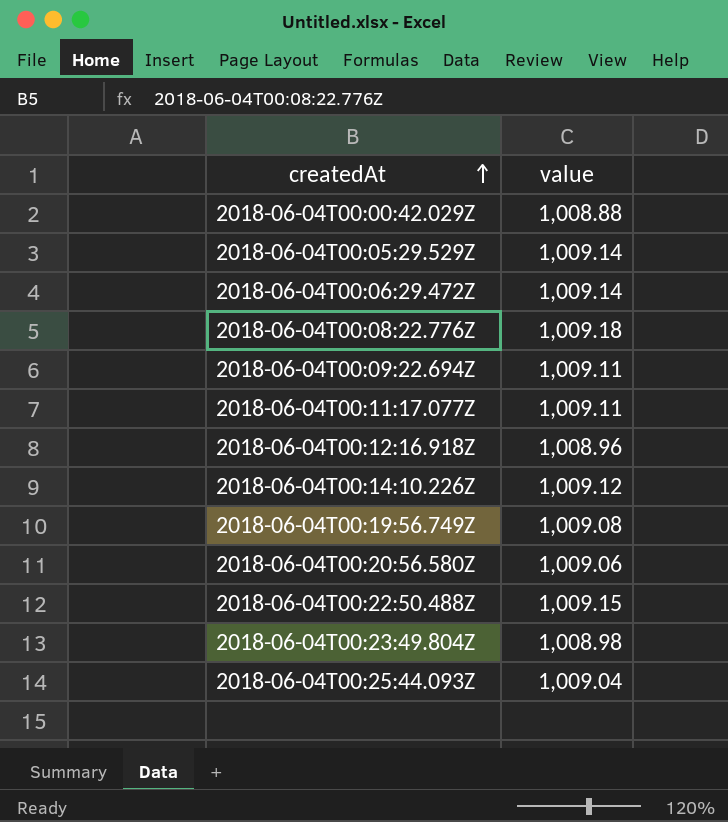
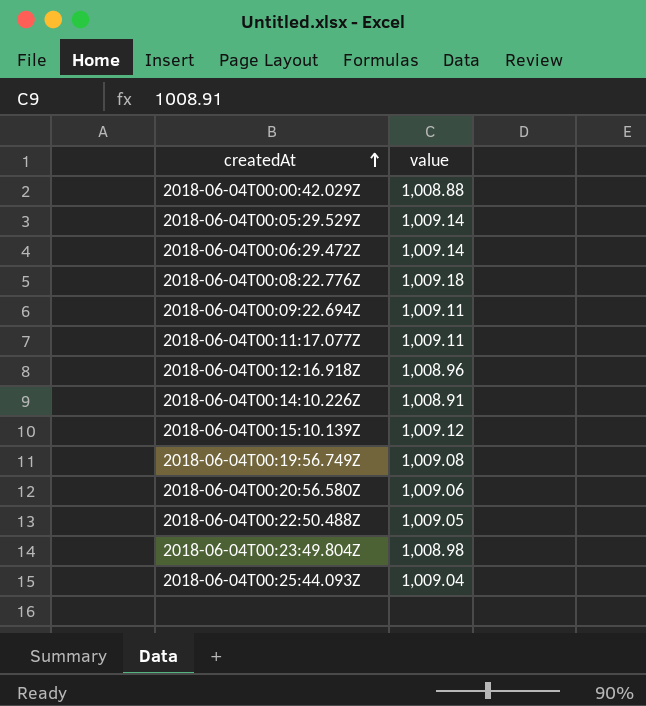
2018-06-04T00:14:10.226Z | value: 1,009.12 -> 1,008.91
row 2018-06-04T00:15:10.139Z: none -> 1,009.12
2018-06-04T00:22:50.488Z | value: 1,009.15 -> 1,009.05

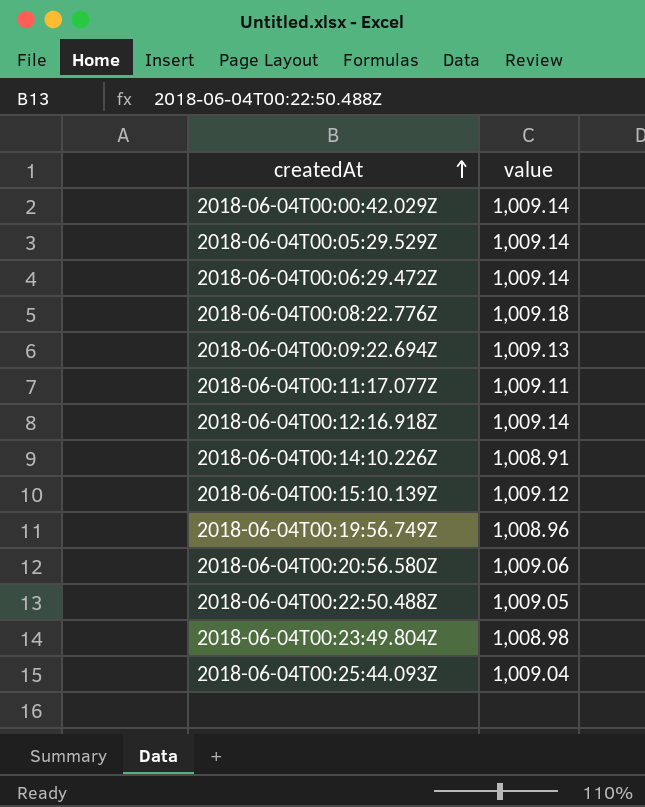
2018-06-04T00:00:42.029Z | value: 1,008.88 -> 1,009.14
2018-06-04T00:09:22.694Z | value: 1,009.11 -> 1,009.13
2018-06-04T00:12:16.918Z | value: 1,008.96 -> 1,009.14
2018-06-04T00:19:56.749Z | value: 1,009.08 -> 1,008.96

